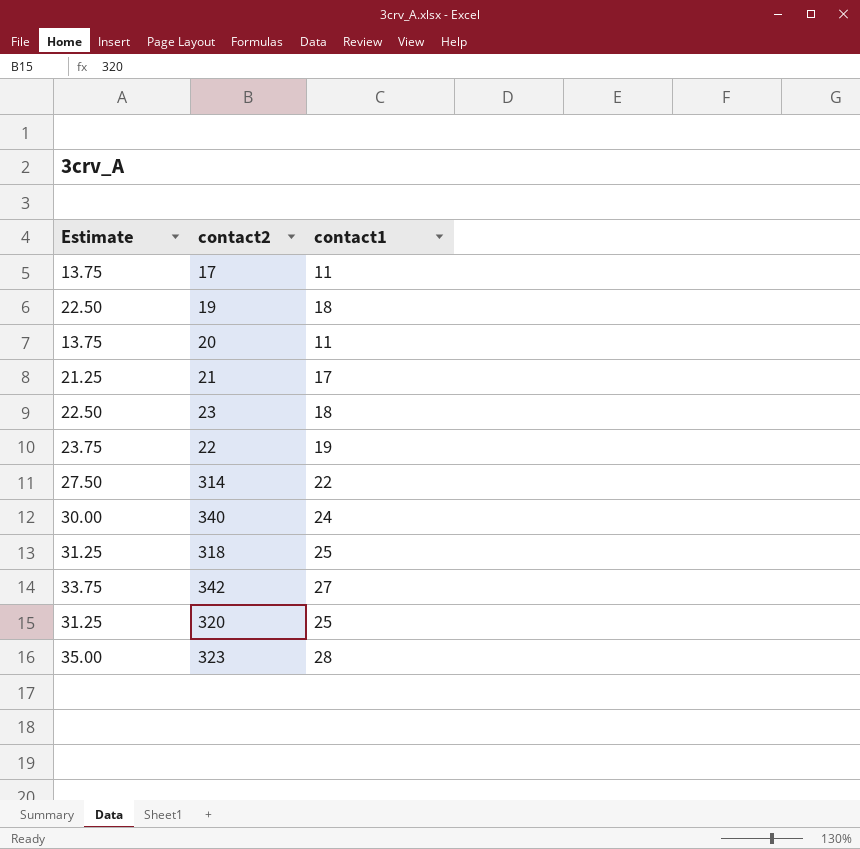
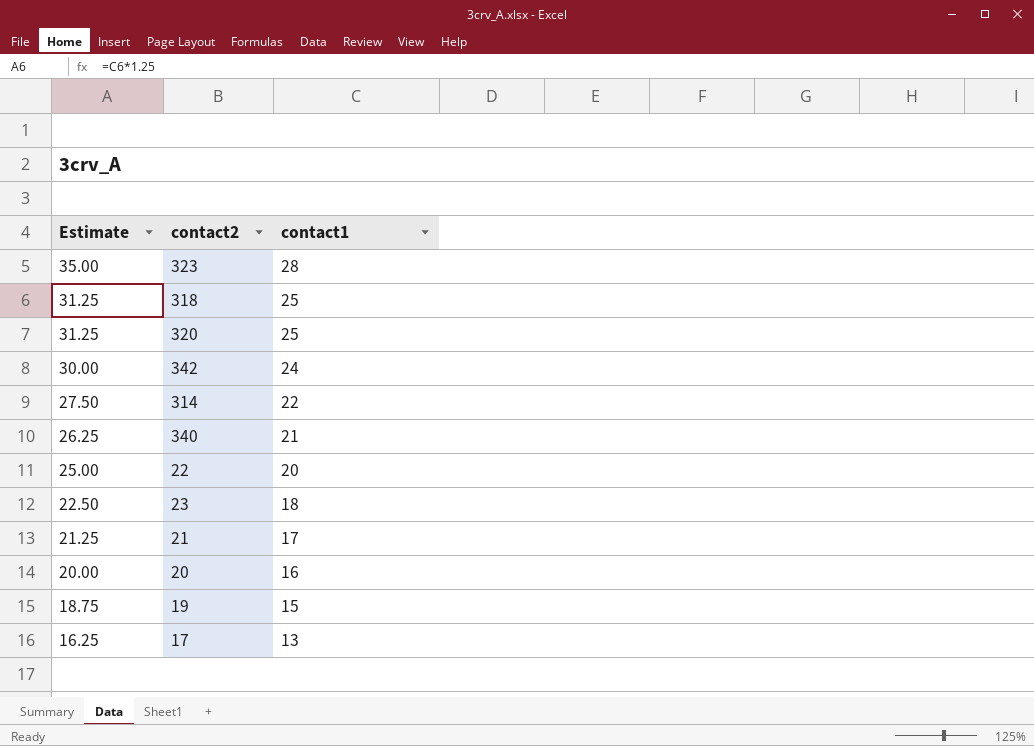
row order: none -> Estimate descending
342 | Estimate: 33.75 -> 30.00
342 | contact1: 27 -> 24
340 | Estimate: 30.00 -> 26.25
340 | contact1: 24 -> 21
22 | Estimate: 23.75 -> 25.00
22 | contact1: 19 -> 20
20 | Estimate: 13.75 -> 20.00
20 | contact1: 11 -> 16
19 | Estimate: 22.50 -> 18.75
19 | contact1: 18 -> 15
17 | Estimate: 13.75 -> 16.25
17 | contact1: 11 -> 13

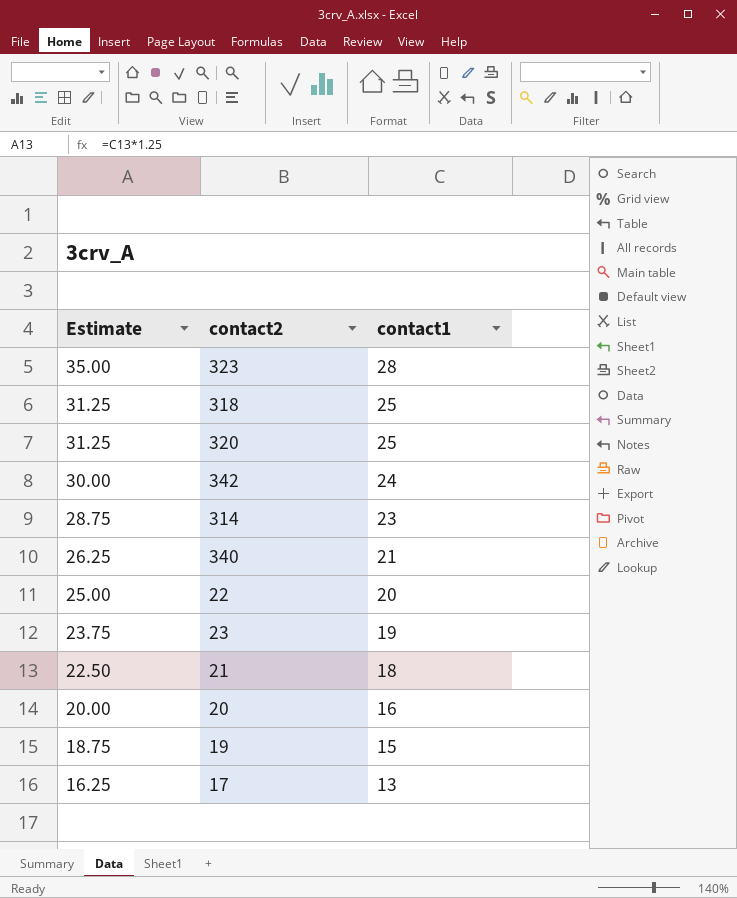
314 | Estimate: 27.50 -> 28.75
314 | contact1: 22 -> 23
23 | Estimate: 22.50 -> 23.75
23 | contact1: 18 -> 19
21 | Estimate: 21.25 -> 22.50
21 | contact1: 17 -> 18

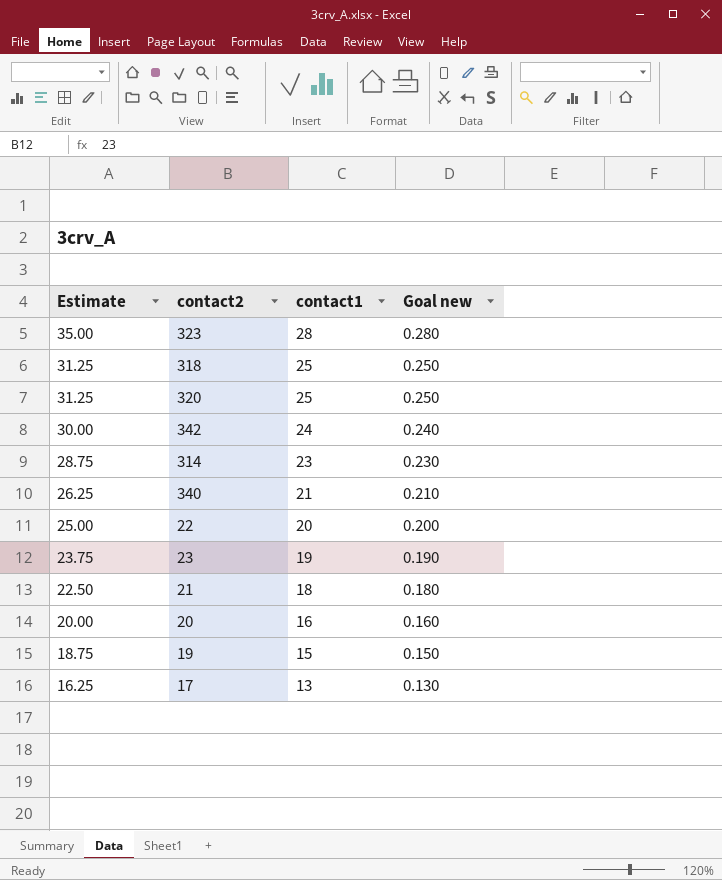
column Goal new | formula: none -> [contact1] * 0.01

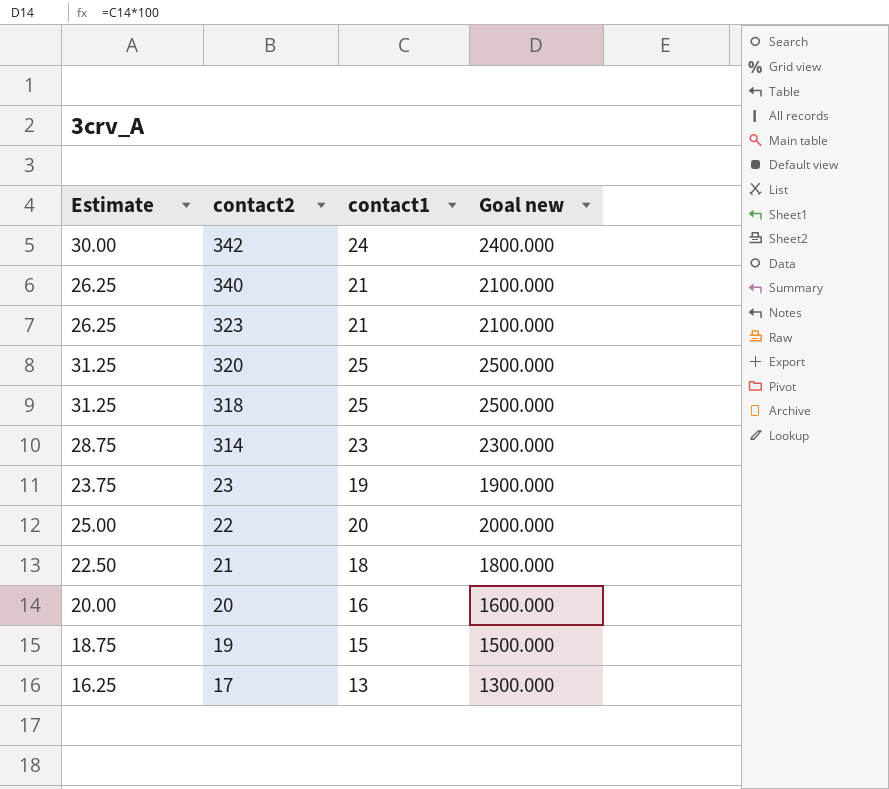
row order: Estimate descending -> contact2 descending
column Goal new | formula: [contact1] * 0.01 -> [contact1] * 100
323 | Estimate: 35.00 -> 26.25
323 | contact1: 28 -> 21

